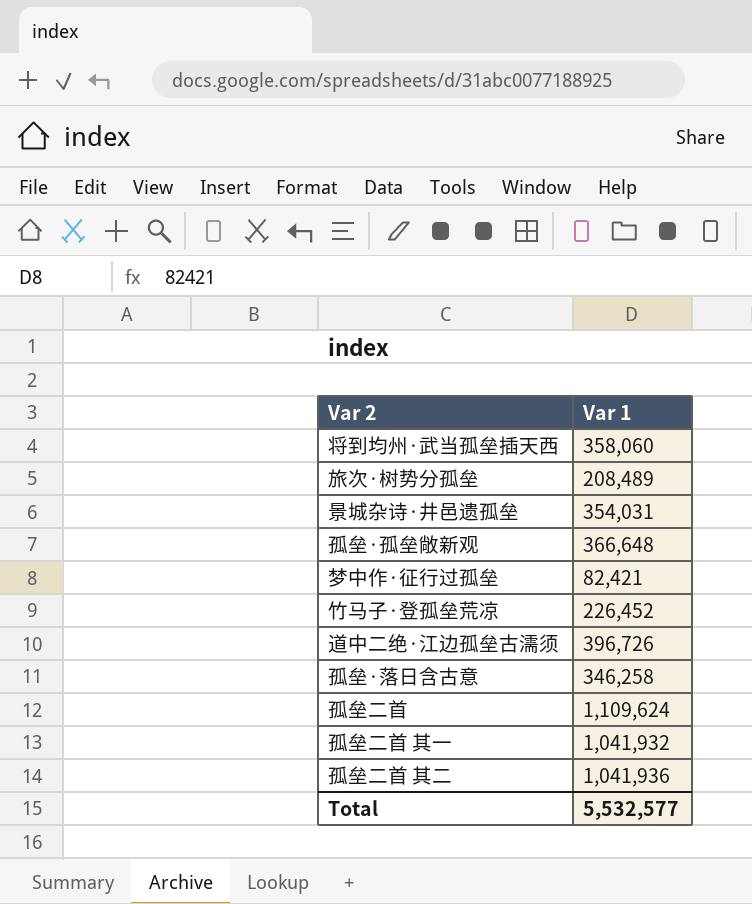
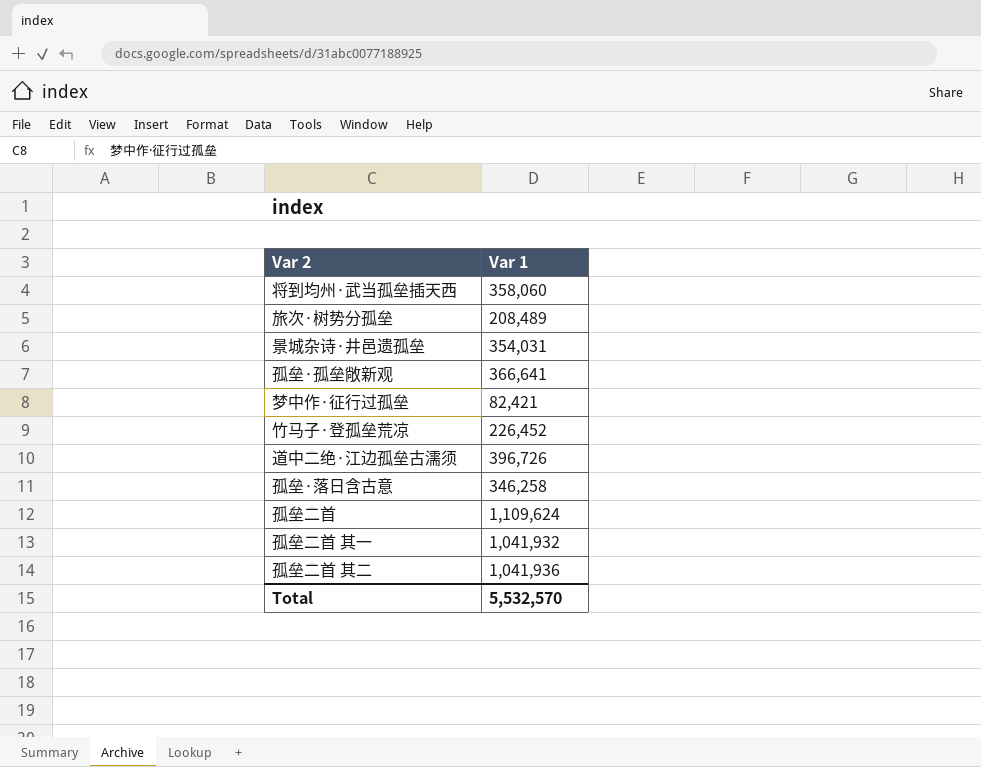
孤垒·孤垒敞新观 | Var 1: 366,648 -> 366,641
Total | Var 1: 5,532,577 -> 5,532,570

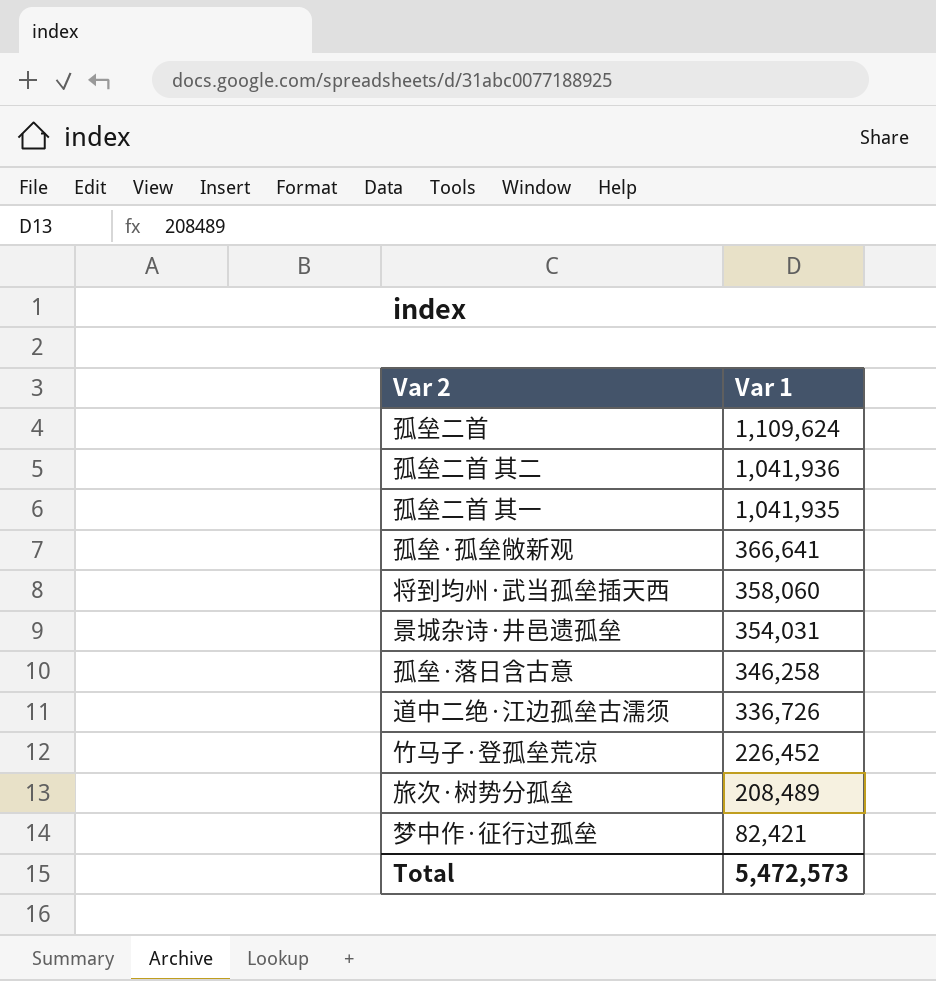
row order: none -> Var 1 descending
孤垒二首 其一 | Var 1: 1,041,932 -> 1,041,935
道中二绝·江边孤垒古濡须 | Var 1: 396,726 -> 336,726
Total | Var 1: 5,532,570 -> 5,472,573

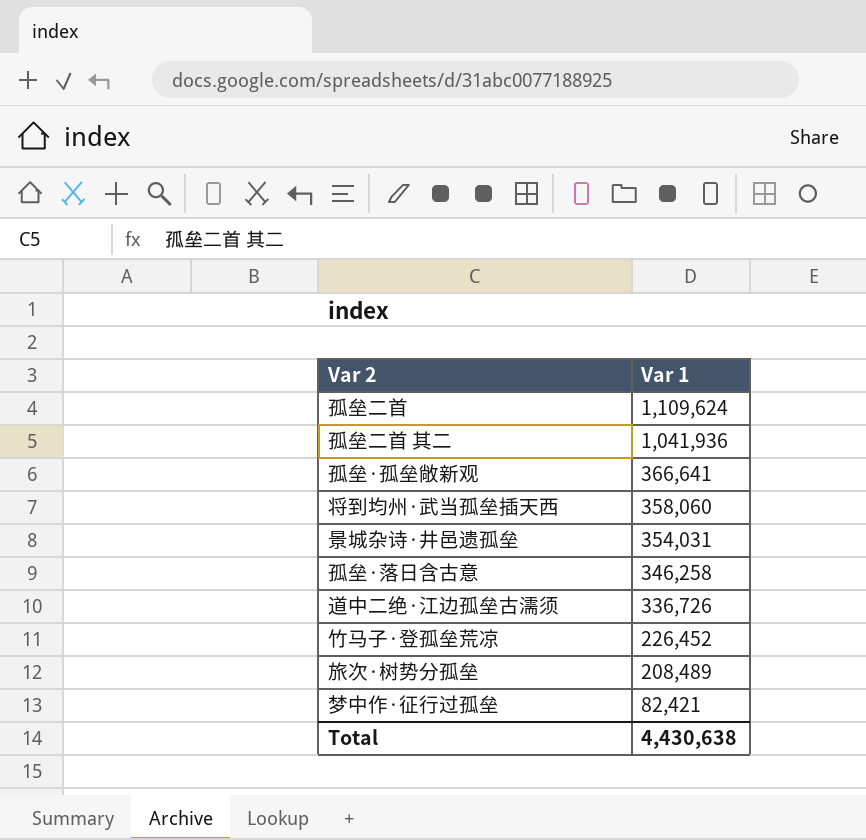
row 孤垒二首 其一: 1,041,935 -> none
Total | Var 1: 5,472,573 -> 4,430,638

